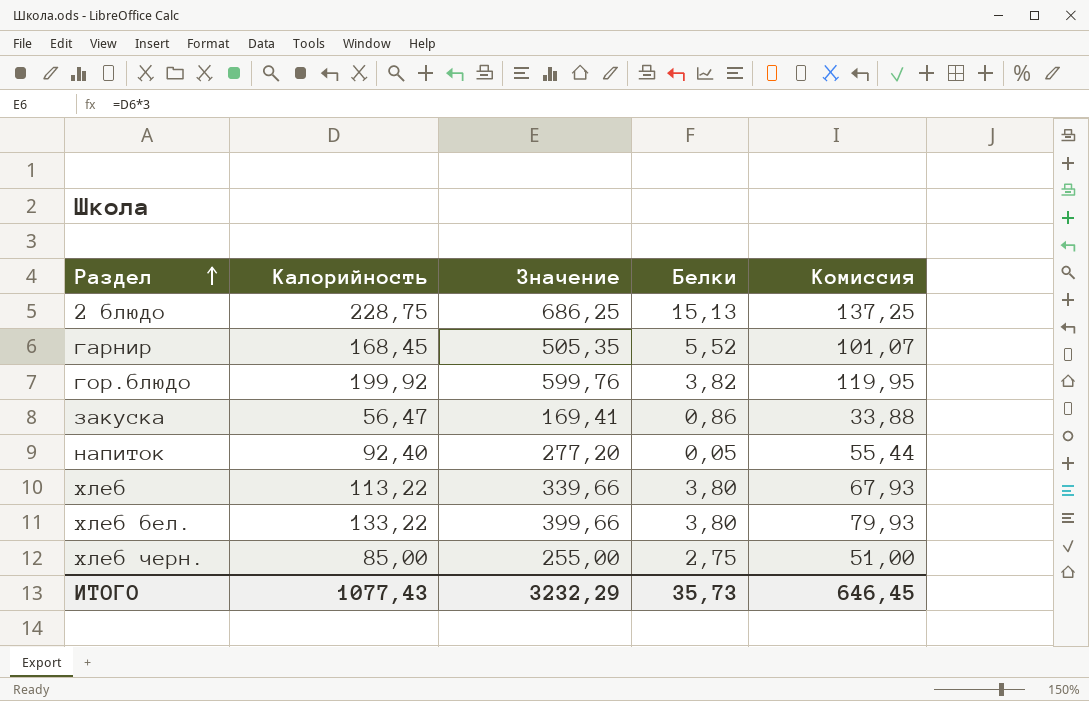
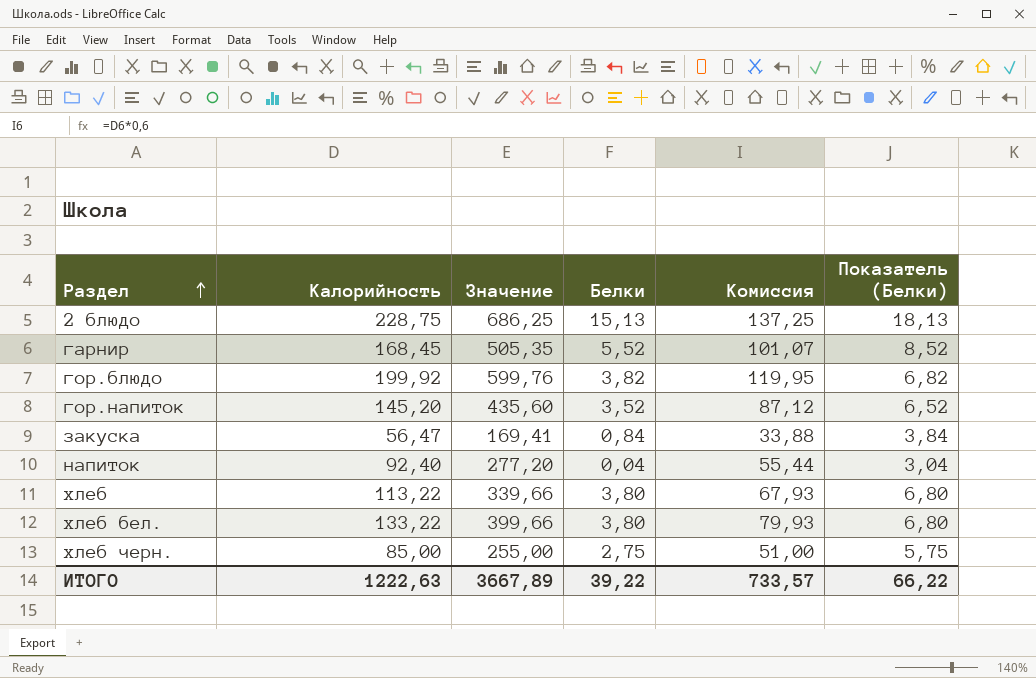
column Показатель (Белки) | formula: none -> [Белки] + 3
row гор.напиток: none -> 145,20 | 435,60 | 3,52 | 87,12 | 6,52
закуска | Белки: 0,86 -> 0,84
напиток | Белки: 0,05 -> 0,04
ИТОГО | Калорийность: 1077,43 -> 1222,63
ИТОГО | Значение: 3232,29 -> 3667,89
ИТОГО | Белки: 35,73 -> 39,22
ИТОГО | Комиссия: 646,45 -> 733,57

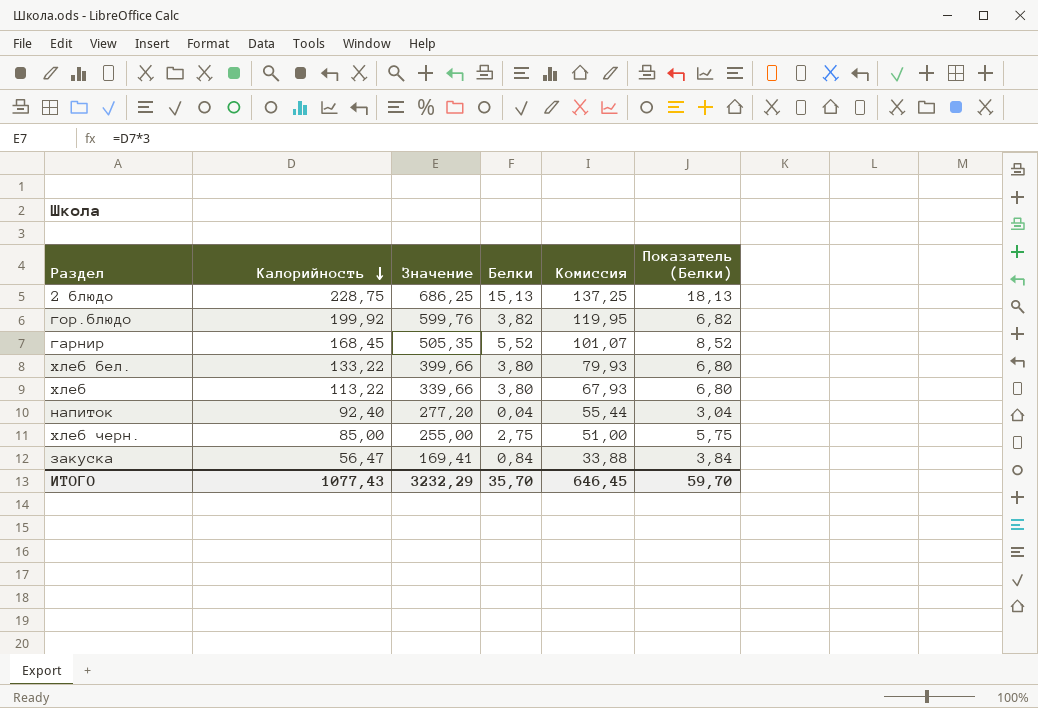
row order: Раздел ascending -> Калорийность descending
row гор.напиток: 145,20 | 435,60 | 3,52 | 87,12 | 6,52 -> none
ИТОГО | Калорийность: 1222,63 -> 1077,43
ИТОГО | Значение: 3667,89 -> 3232,29
ИТОГО | Белки: 39,22 -> 35,70
ИТОГО | Комиссия: 733,57 -> 646,45
ИТОГО | Показатель (Белки): 66,22 -> 59,70

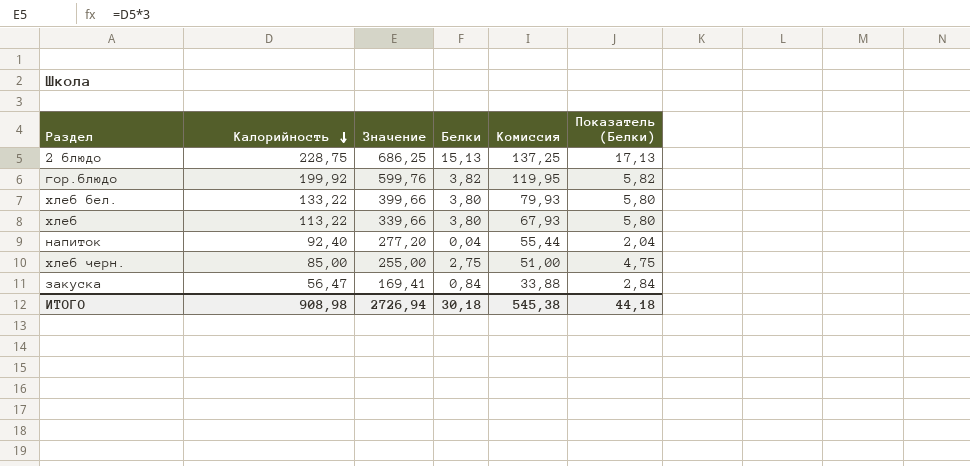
column Показатель (Белки) | formula: [Белки] + 3 -> [Белки] + 2
row гарнир: 168,45 | 505,35 | 5,52 | 101,07 | 8,52 -> none
ИТОГО | Калорийность: 1077,43 -> 908,98
ИТОГО | Значение: 3232,29 -> 2726,94
ИТОГО | Белки: 35,70 -> 30,18
ИТОГО | Комиссия: 646,45 -> 545,38
ИТОГО | Показатель (Белки): 59,70 -> 44,18

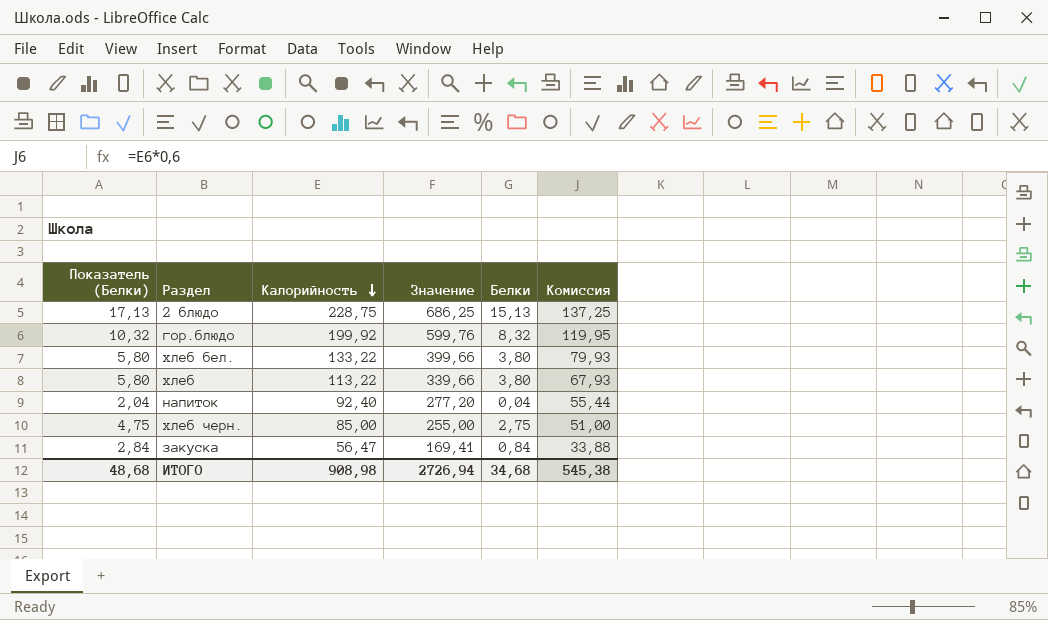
column Показатель (Белки) | position: 6 -> 1
гор.блюдо | Показатель (Белки): 5,82 -> 10,32
гор.блюдо | Белки: 3,82 -> 8,32
ИТОГО | Показатель (Белки): 44,18 -> 48,68
ИТОГО | Белки: 30,18 -> 34,68

